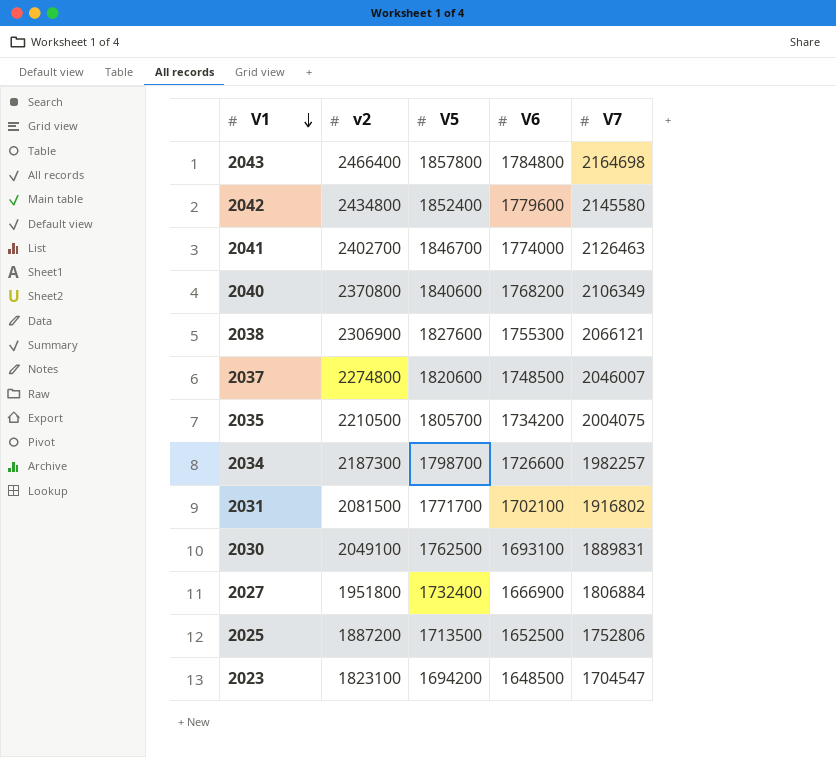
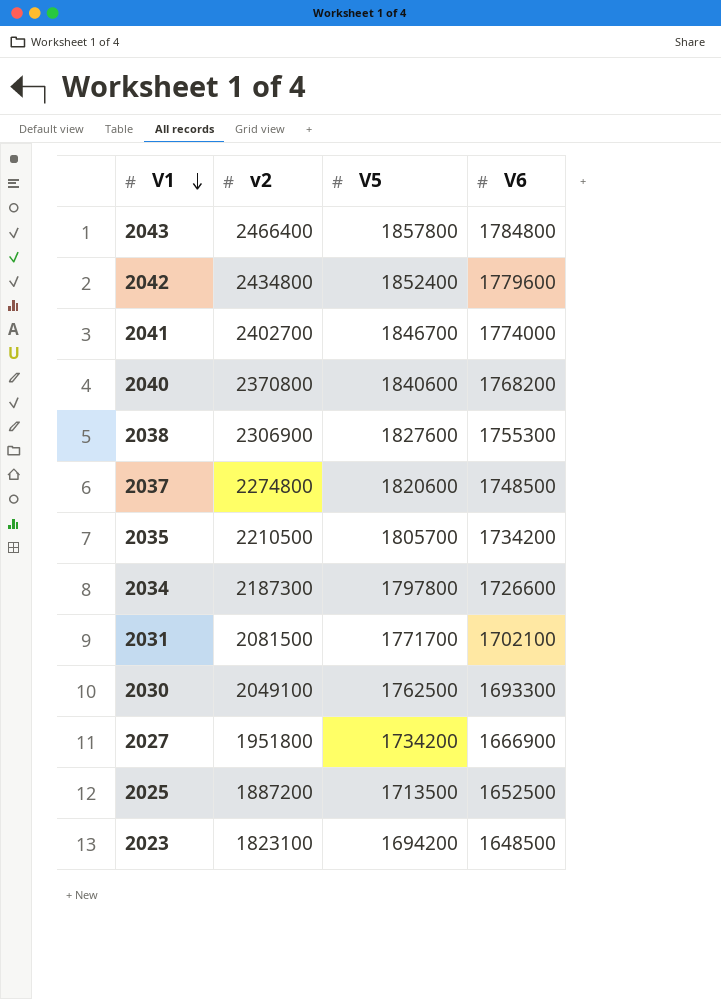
column V7 | position: 5 -> none
2034 | V5: 1798700 -> 1797800
2030 | V6: 1693100 -> 1693300
2027 | V5: 1732400 -> 1734200

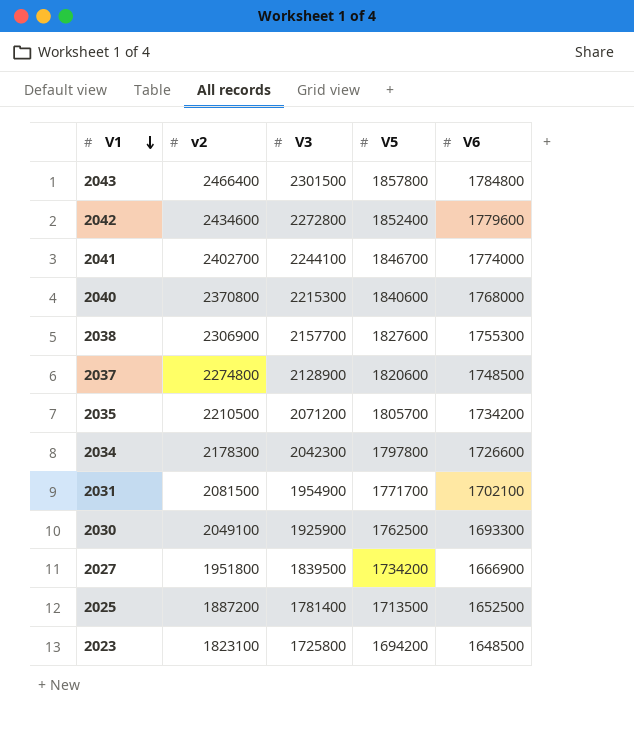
column V3 | position: none -> 3
2042 | v2: 2434800 -> 2434600
2040 | V6: 1768200 -> 1768000
2034 | v2: 2187300 -> 2178300

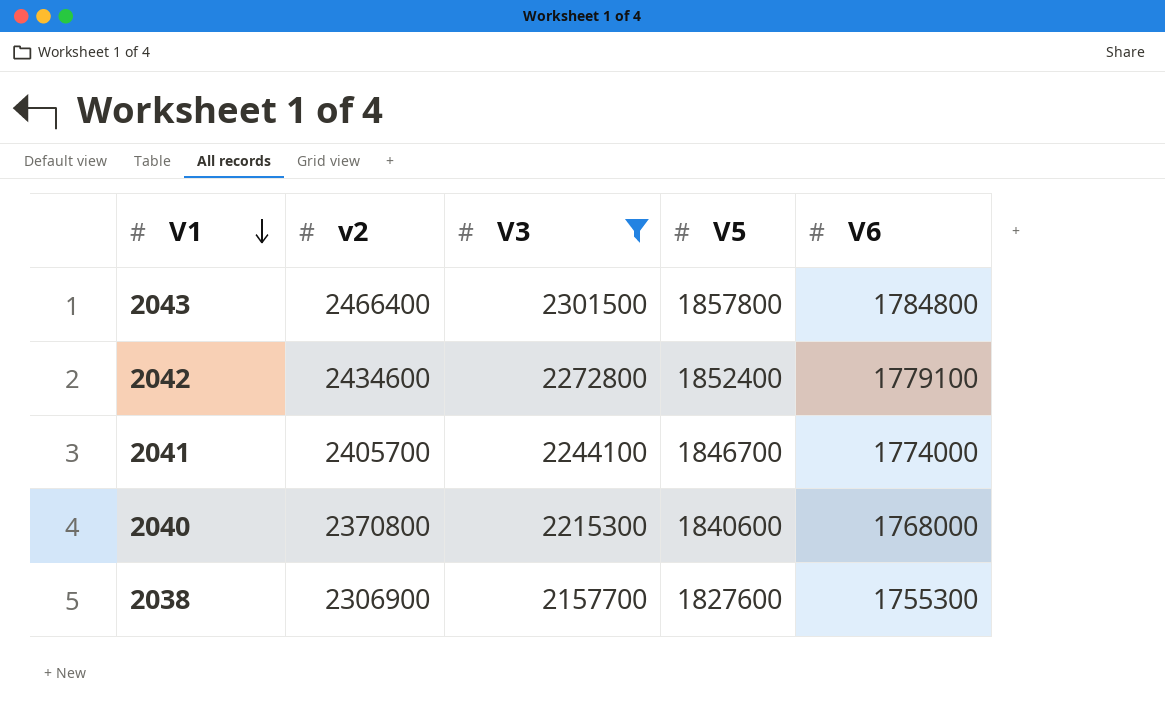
filter: none -> V3 >= 2157700
2042 | V6: 1779600 -> 1779100
2041 | v2: 2402700 -> 2405700

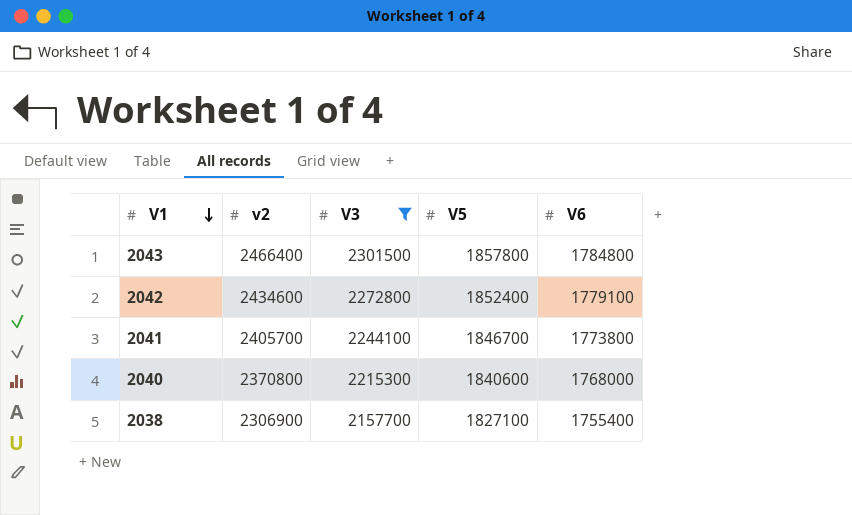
2041 | V6: 1774000 -> 1773800
2038 | V5: 1827600 -> 1827100
2038 | V6: 1755300 -> 1755400

